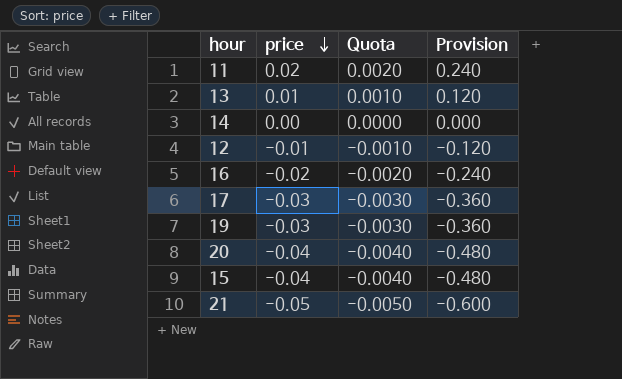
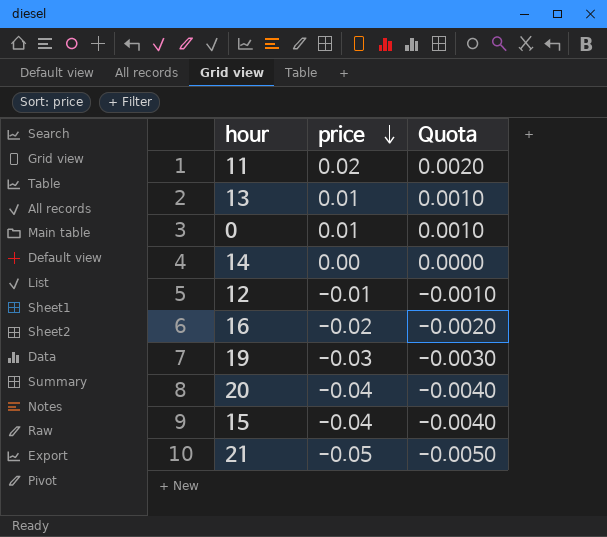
column Provision | formula: [price] * 12 -> none
row 17: -0.03 | -0.0030 | -0.360 -> none
row 0: none -> 0.01 | 0.0010

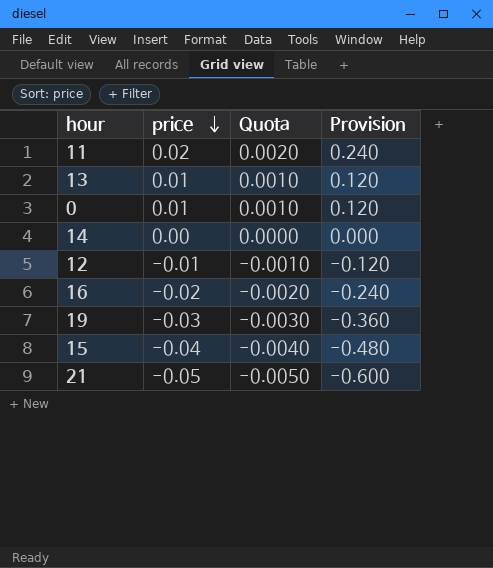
column Provision | formula: none -> [price] * 12
row 20: -0.04 | -0.0040 -> none

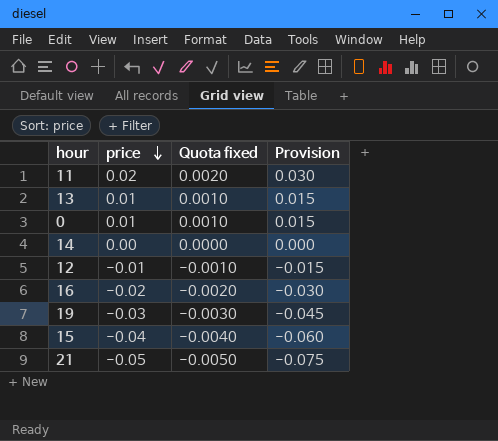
column name: Quota -> Quota fixed
column Provision | formula: [price] * 12 -> [price] * 1.5

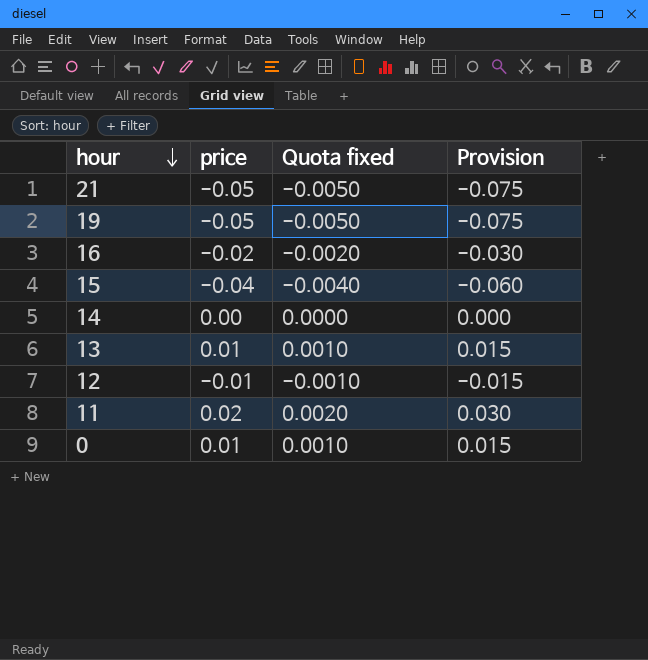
row order: price descending -> hour descending
19 | price: -0.03 -> -0.05
19 | Quota fixed: -0.0030 -> -0.0050
19 | Provision: -0.045 -> -0.075

